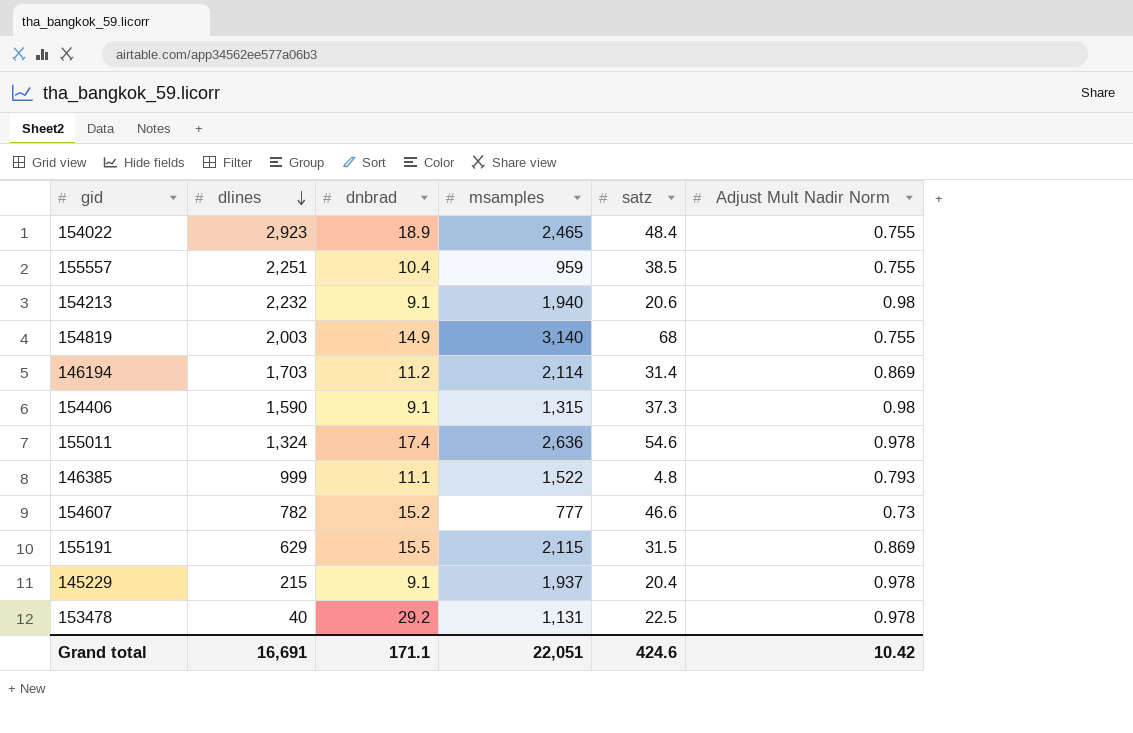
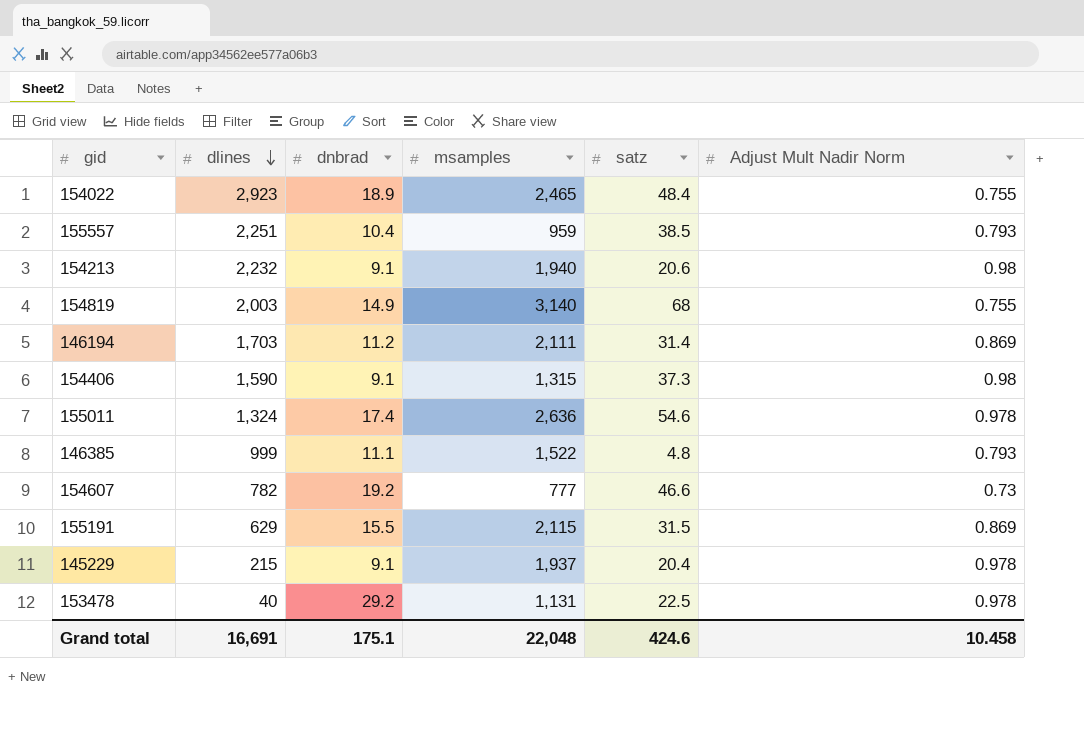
155557 | Adjust Mult Nadir Norm: 0.755 -> 0.793
146194 | msamples: 2,114 -> 2,111
154607 | dnbrad: 15.2 -> 19.2
Grand total | dnbrad: 171.1 -> 175.1
Grand total | msamples: 22,051 -> 22,048
Grand total | Adjust Mult Nadir Norm: 10.42 -> 10.458

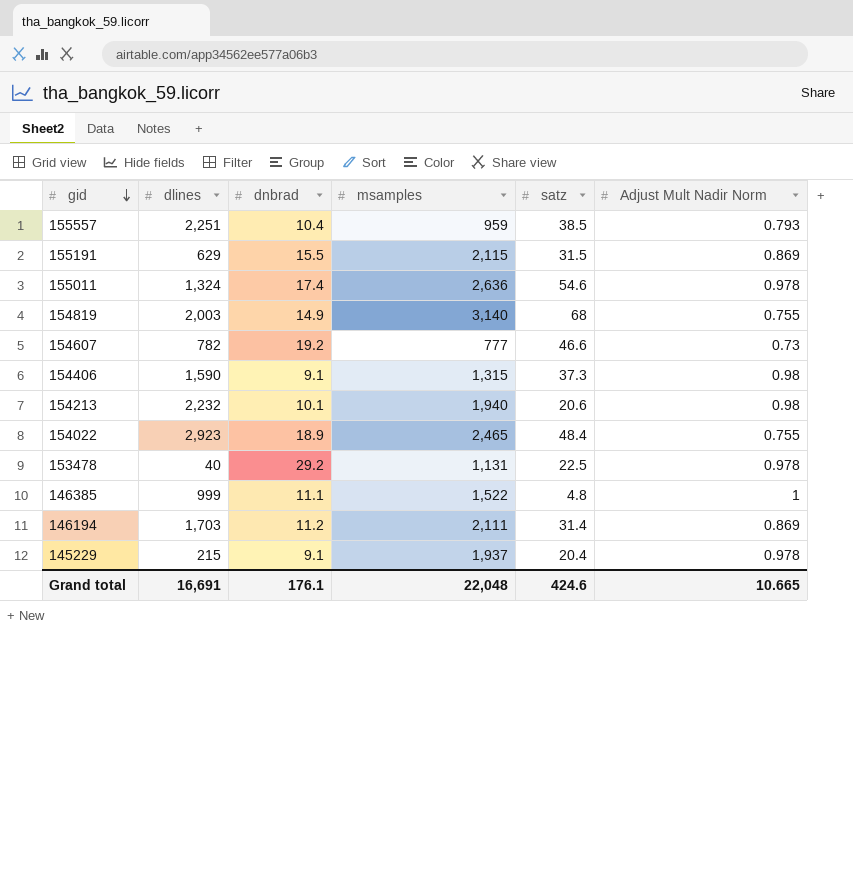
row order: dlines descending -> gid descending
154213 | dnbrad: 9.1 -> 10.1
146385 | Adjust Mult Nadir Norm: 0.793 -> 1
Grand total | dnbrad: 175.1 -> 176.1
Grand total | Adjust Mult Nadir Norm: 10.458 -> 10.665

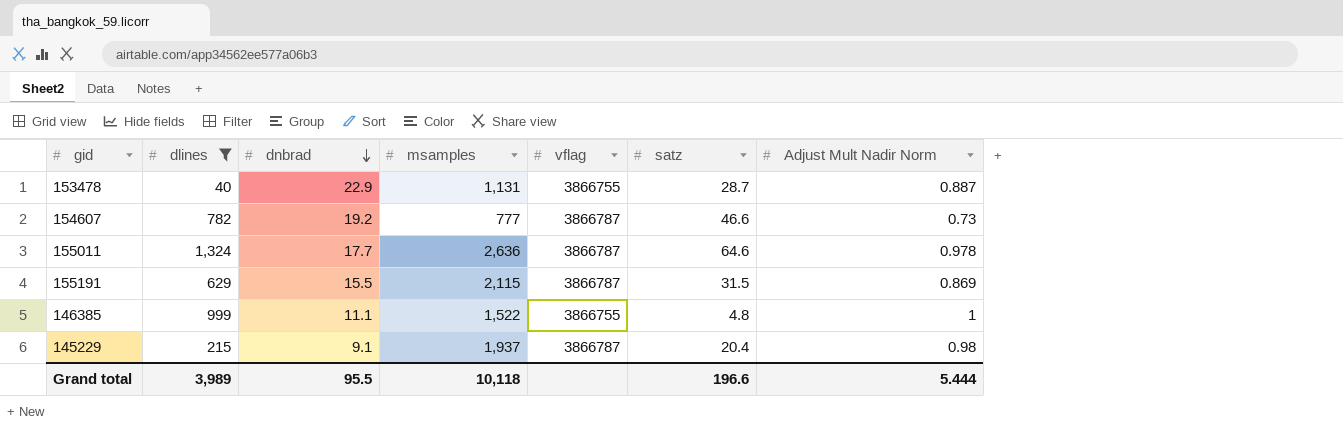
filter: none -> dlines <= 1,324
row order: gid descending -> dnbrad descending
column vflag | position: none -> 5
153478 | dnbrad: 29.2 -> 22.9
153478 | satz: 22.5 -> 28.7
153478 | Adjust Mult Nadir Norm: 0.978 -> 0.887
155011 | dnbrad: 17.4 -> 17.7
155011 | satz: 54.6 -> 64.6
145229 | Adjust Mult Nadir Norm: 0.978 -> 0.98
Grand total | dlines: 16,691 -> 3,989
Grand total | dnbrad: 176.1 -> 95.5
Grand total | msamples: 22,048 -> 10,118
Grand total | satz: 424.6 -> 196.6
Grand total | Adjust Mult Nadir Norm: 10.665 -> 5.444

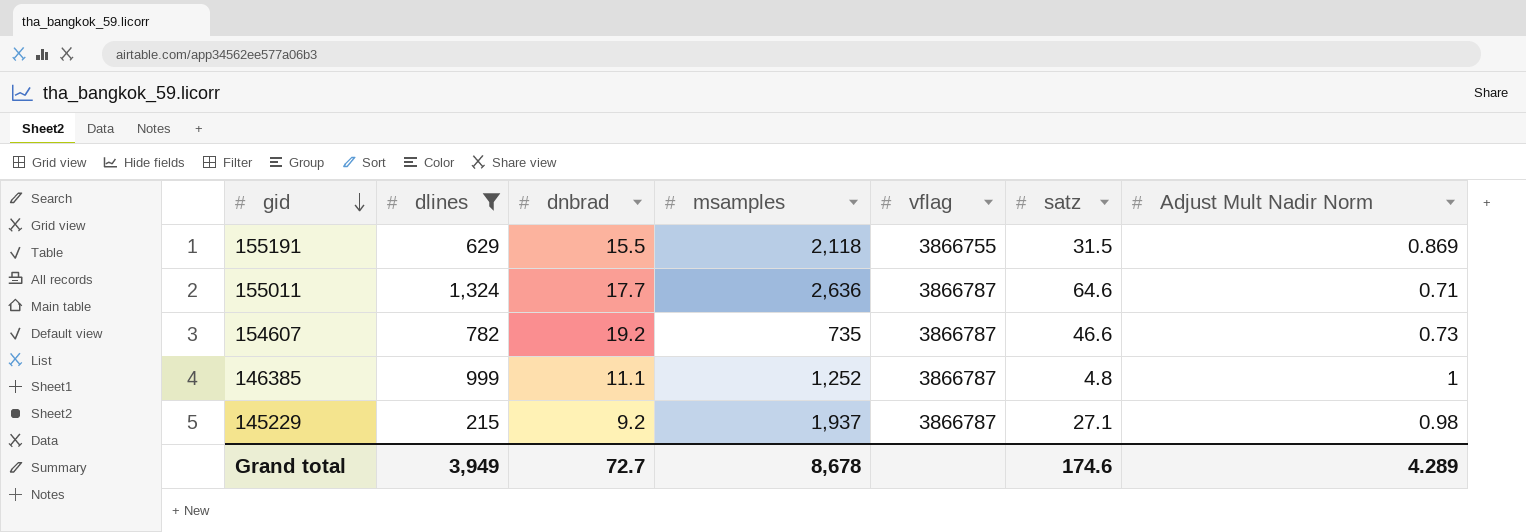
row order: dnbrad descending -> gid descending
row 153478: 40 | 22.9 | 1,131 | 3866755 | 28.7 | 0.887 -> none
155191 | msamples: 2,115 -> 2,118
155191 | vflag: 3866787 -> 3866755
155011 | Adjust Mult Nadir Norm: 0.978 -> 0.71
154607 | msamples: 777 -> 735
146385 | msamples: 1,522 -> 1,252
146385 | vflag: 3866755 -> 3866787
145229 | dnbrad: 9.1 -> 9.2
145229 | satz: 20.4 -> 27.1
Grand total | dlines: 3,989 -> 3,949
Grand total | dnbrad: 95.5 -> 72.7
Grand total | msamples: 10,118 -> 8,678
Grand total | satz: 196.6 -> 174.6
Grand total | Adjust Mult Nadir Norm: 5.444 -> 4.289

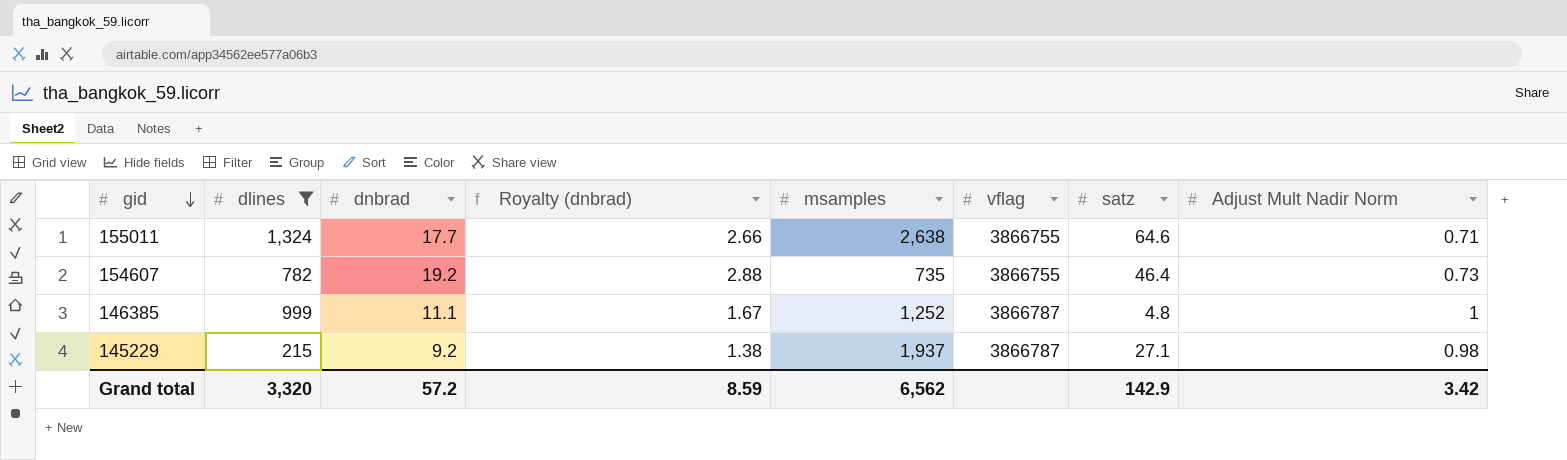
column Royalty (dnbrad) | formula: none -> [dnbrad] * 0.15
row 155191: 629 | 15.5 | 2,118 | 3866755 | 31.5 | 0.869 -> none
155011 | msamples: 2,636 -> 2,638
155011 | vflag: 3866787 -> 3866755
154607 | vflag: 3866787 -> 3866755
154607 | satz: 46.6 -> 46.4
Grand total | dlines: 3,949 -> 3,320
Grand total | dnbrad: 72.7 -> 57.2
Grand total | msamples: 8,678 -> 6,562
Grand total | satz: 174.6 -> 142.9
Grand total | Adjust Mult Nadir Norm: 4.289 -> 3.42

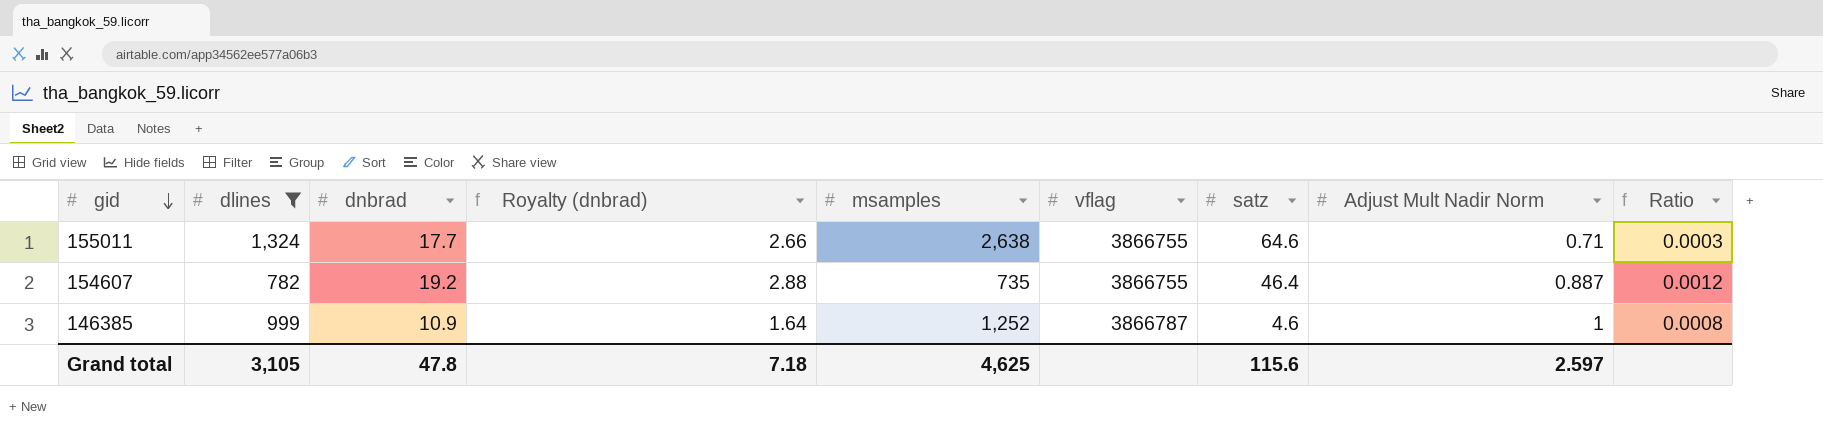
column Ratio | formula: none -> [Adjust Mult Nadir Norm] / [msamples]
row 145229: 215 | 9.2 | 1.38 | 1,937 | 3866787 | 27.1 | 0.98 -> none
154607 | Adjust Mult Nadir Norm: 0.73 -> 0.887
146385 | dnbrad: 11.1 -> 10.9
146385 | Royalty (dnbrad): 1.67 -> 1.64
146385 | satz: 4.8 -> 4.6
Grand total | dlines: 3,320 -> 3,105
Grand total | dnbrad: 57.2 -> 47.8
Grand total | Royalty (dnbrad): 8.59 -> 7.18
Grand total | msamples: 6,562 -> 4,625
Grand total | satz: 142.9 -> 115.6
Grand total | Adjust Mult Nadir Norm: 3.42 -> 2.597

